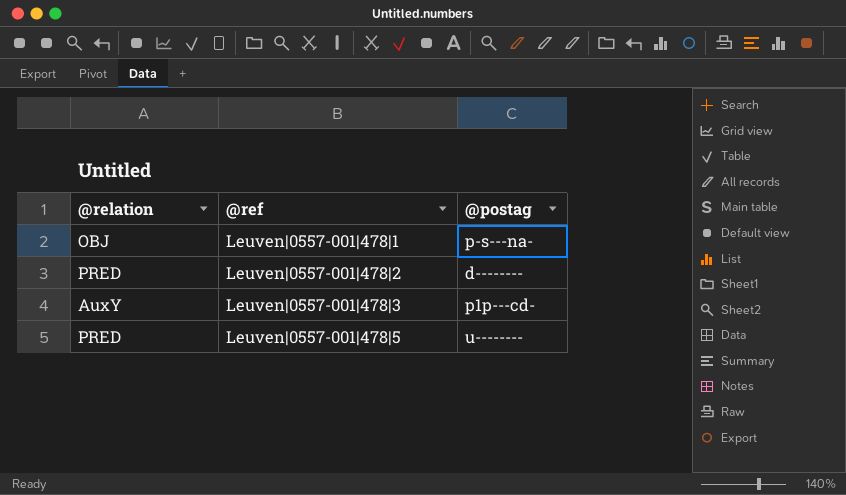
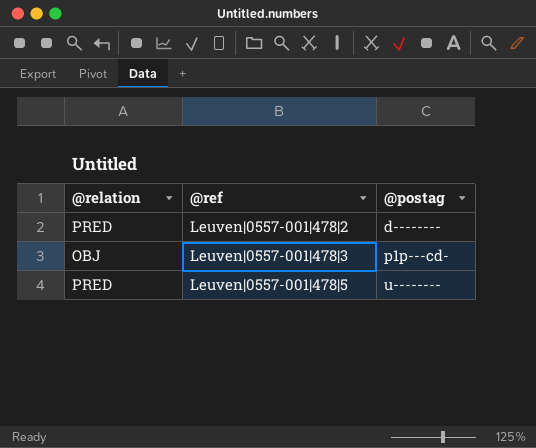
row Leuven|0557-001|478|1: OBJ | p-s---na- -> none
Leuven|0557-001|478|3 | @relation: AuxY -> OBJ

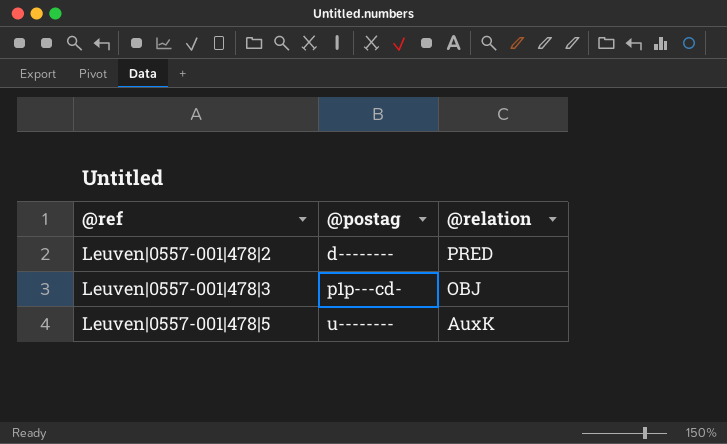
column @relation | position: 1 -> 3
Leuven|0557-001|478|5 | @relation: PRED -> AuxK

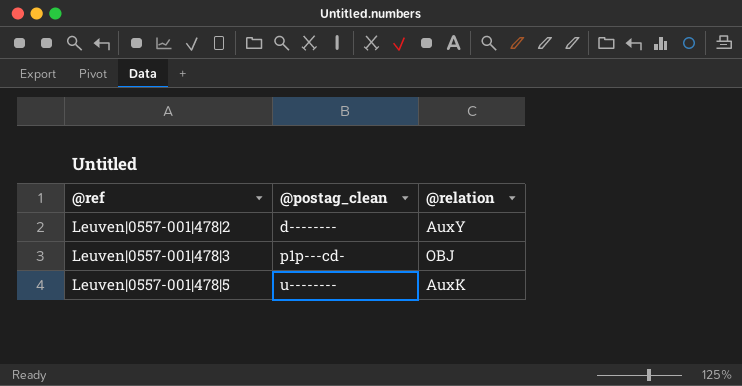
column name: @postag -> @postag_clean
Leuven|0557-001|478|2 | @relation: PRED -> AuxY

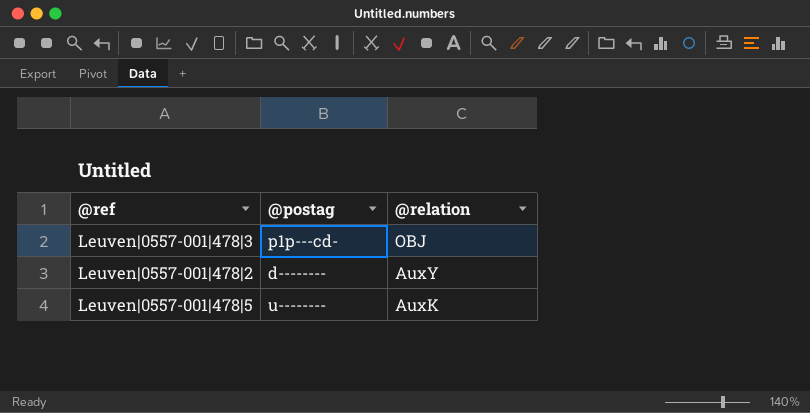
row order: @ref ascending -> @relation descending
column name: @postag_clean -> @postag

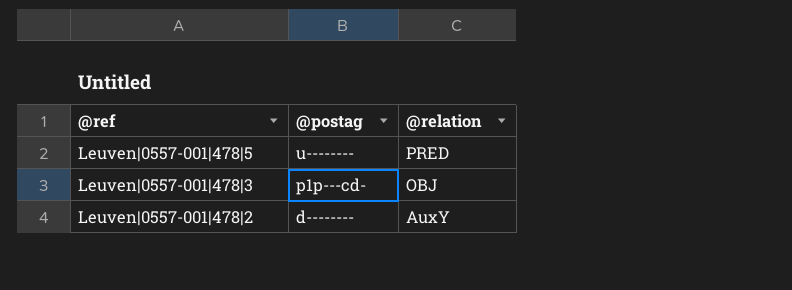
row order: @relation descending -> @ref descending
Leuven|0557-001|478|5 | @relation: AuxK -> PRED

